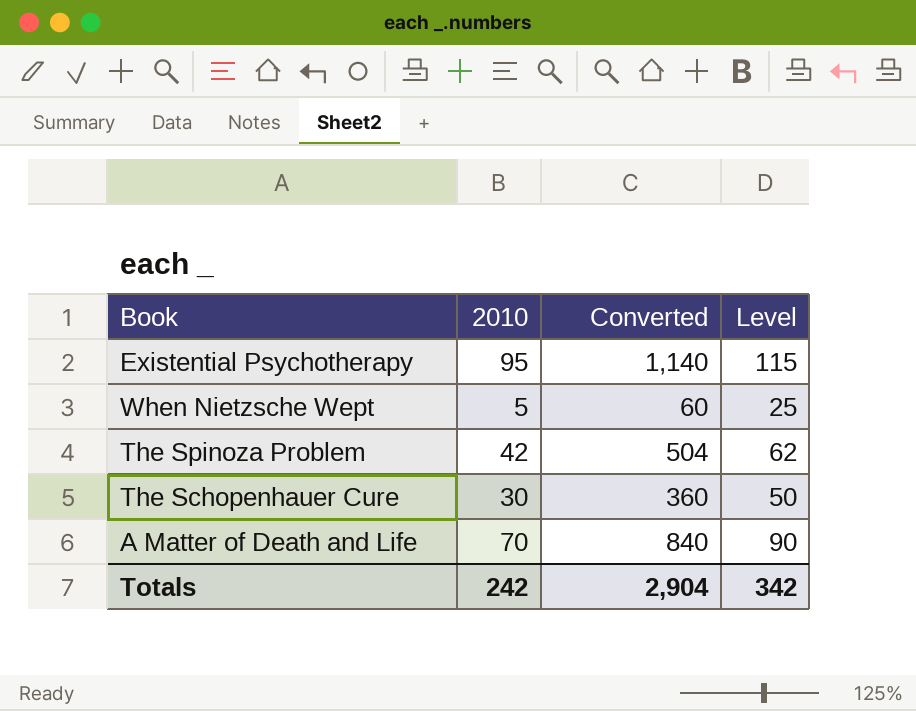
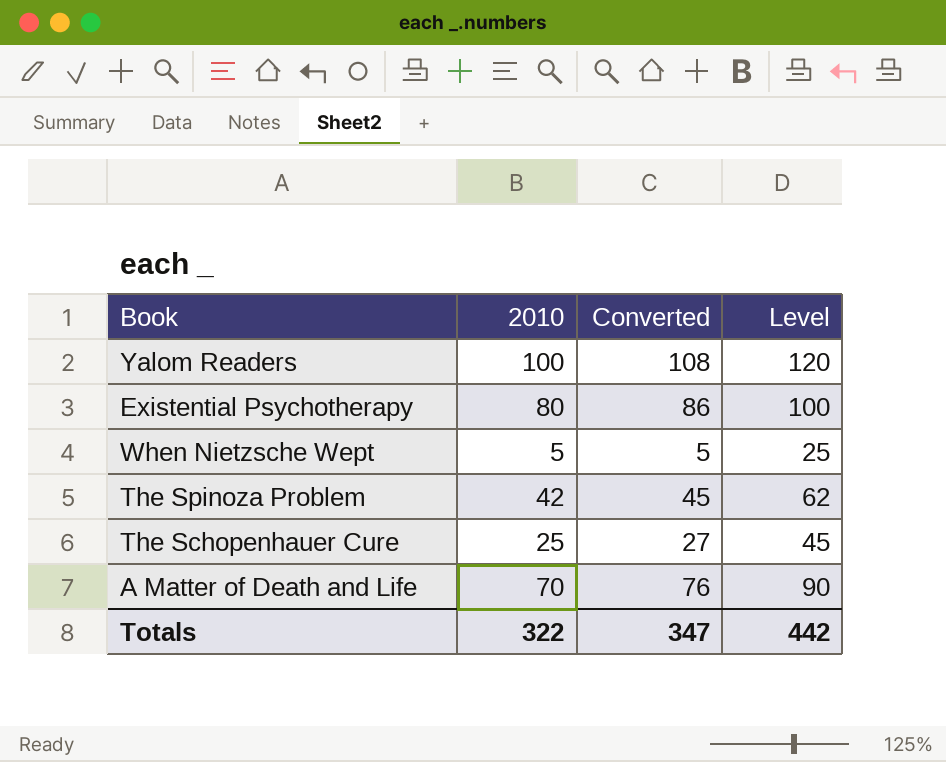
column Converted | formula: [2010] * 12 -> [2010] * 1.08
row Yalom Readers: none -> 100 | 108 | 120
Existential Psychotherapy | 2010: 95 -> 80
Existential Psychotherapy | Level: 115 -> 100
The Schopenhauer Cure | 2010: 30 -> 25
The Schopenhauer Cure | Level: 50 -> 45
Totals | 2010: 242 -> 322
Totals | Converted: 2,904 -> 347
Totals | Level: 342 -> 442

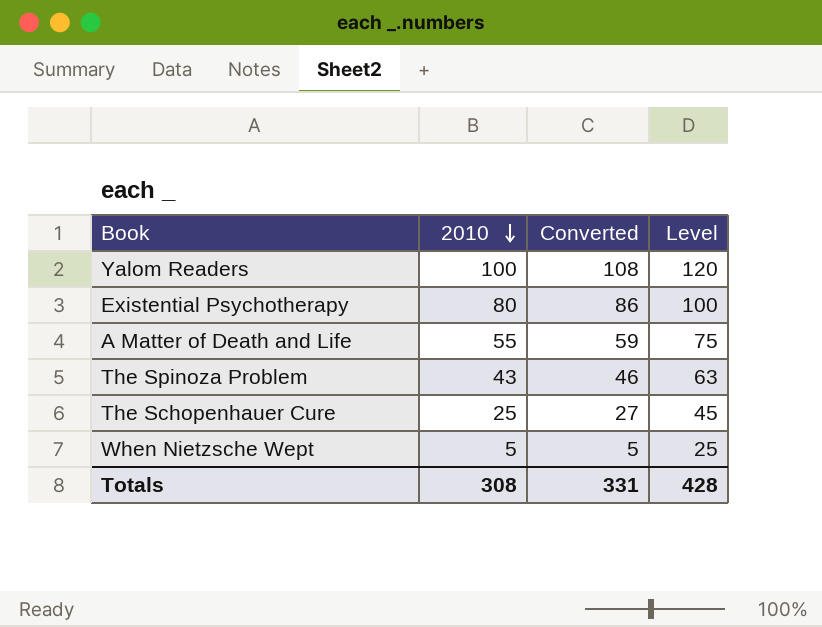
row order: none -> 2010 descending
A Matter of Death and Life | 2010: 70 -> 55
A Matter of Death and Life | Converted: 76 -> 59
A Matter of Death and Life | Level: 90 -> 75
The Spinoza Problem | 2010: 42 -> 43
The Spinoza Problem | Converted: 45 -> 46
The Spinoza Problem | Level: 62 -> 63
Totals | 2010: 322 -> 308
Totals | Converted: 347 -> 331
Totals | Level: 442 -> 428

